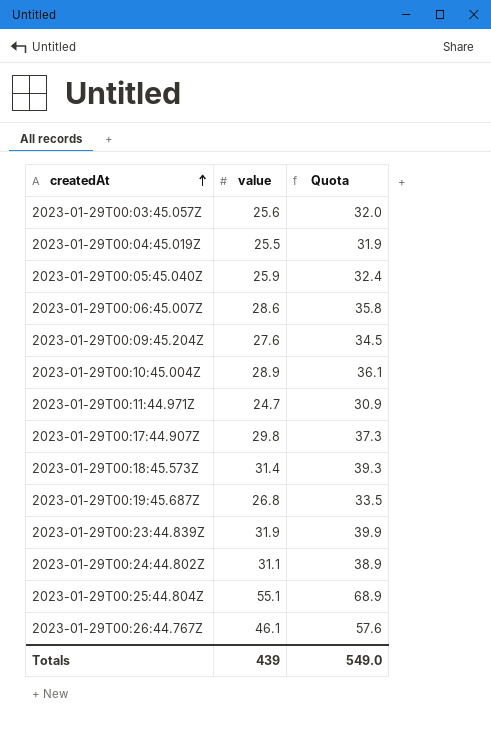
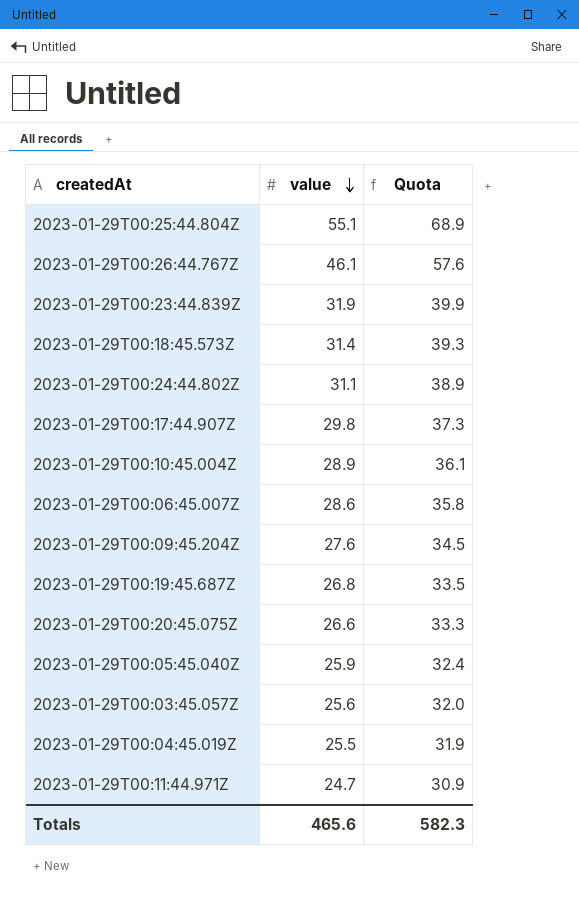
row order: createdAt ascending -> value descending
row 2023-01-29T00:20:45.075Z: none -> 26.6 | 33.3
Totals | value: 439 -> 465.6
Totals | Quota: 549.0 -> 582.3

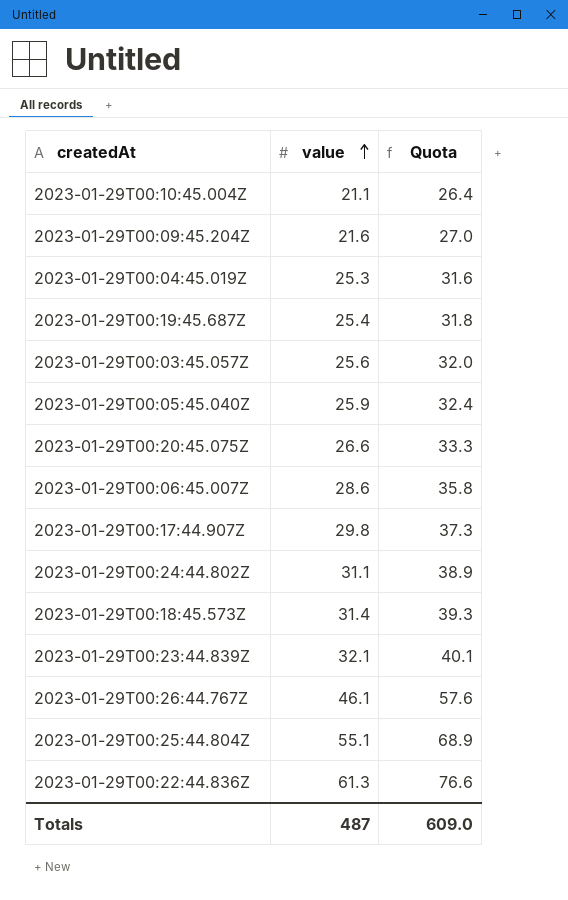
row order: value descending -> value ascending
row 2023-01-29T00:11:44.971Z: 24.7 | 30.9 -> none
2023-01-29T00:10:45.004Z | value: 28.9 -> 21.1
2023-01-29T00:10:45.004Z | Quota: 36.1 -> 26.4
2023-01-29T00:09:45.204Z | value: 27.6 -> 21.6
2023-01-29T00:09:45.204Z | Quota: 34.5 -> 27.0
2023-01-29T00:04:45.019Z | value: 25.5 -> 25.3
2023-01-29T00:04:45.019Z | Quota: 31.9 -> 31.6
2023-01-29T00:19:45.687Z | value: 26.8 -> 25.4
2023-01-29T00:19:45.687Z | Quota: 33.5 -> 31.8
2023-01-29T00:23:44.839Z | value: 31.9 -> 32.1
2023-01-29T00:23:44.839Z | Quota: 39.9 -> 40.1
row 2023-01-29T00:22:44.836Z: none -> 61.3 | 76.6
Totals | value: 465.6 -> 487
Totals | Quota: 582.3 -> 609.0

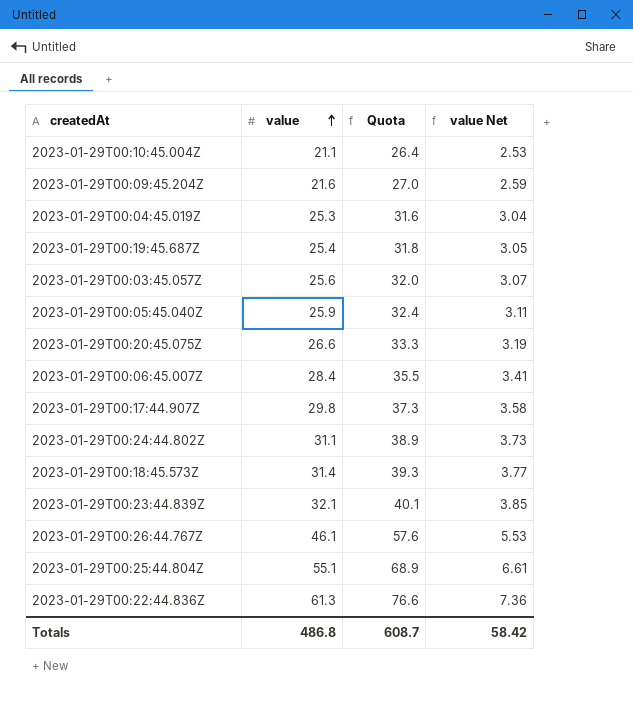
column value Net | formula: none -> [value] * 0.12
2023-01-29T00:06:45.007Z | value: 28.6 -> 28.4
2023-01-29T00:06:45.007Z | Quota: 35.8 -> 35.5
Totals | value: 487 -> 486.8
Totals | Quota: 609.0 -> 608.7

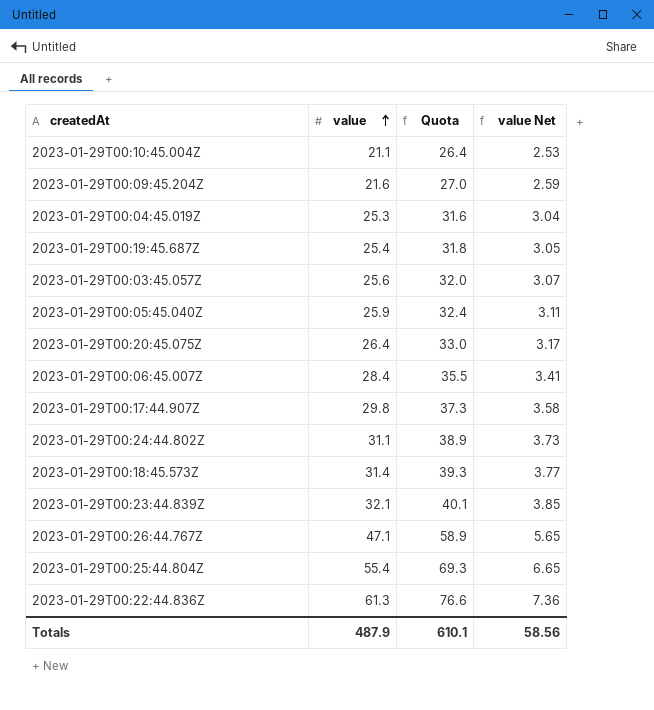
2023-01-29T00:20:45.075Z | value: 26.6 -> 26.4
2023-01-29T00:20:45.075Z | Quota: 33.3 -> 33.0
2023-01-29T00:20:45.075Z | value Net: 3.19 -> 3.17
2023-01-29T00:26:44.767Z | value: 46.1 -> 47.1
2023-01-29T00:26:44.767Z | Quota: 57.6 -> 58.9
2023-01-29T00:26:44.767Z | value Net: 5.53 -> 5.65
2023-01-29T00:25:44.804Z | value: 55.1 -> 55.4
2023-01-29T00:25:44.804Z | Quota: 68.9 -> 69.3
2023-01-29T00:25:44.804Z | value Net: 6.61 -> 6.65
Totals | value: 486.8 -> 487.9
Totals | Quota: 608.7 -> 610.1
Totals | value Net: 58.42 -> 58.56

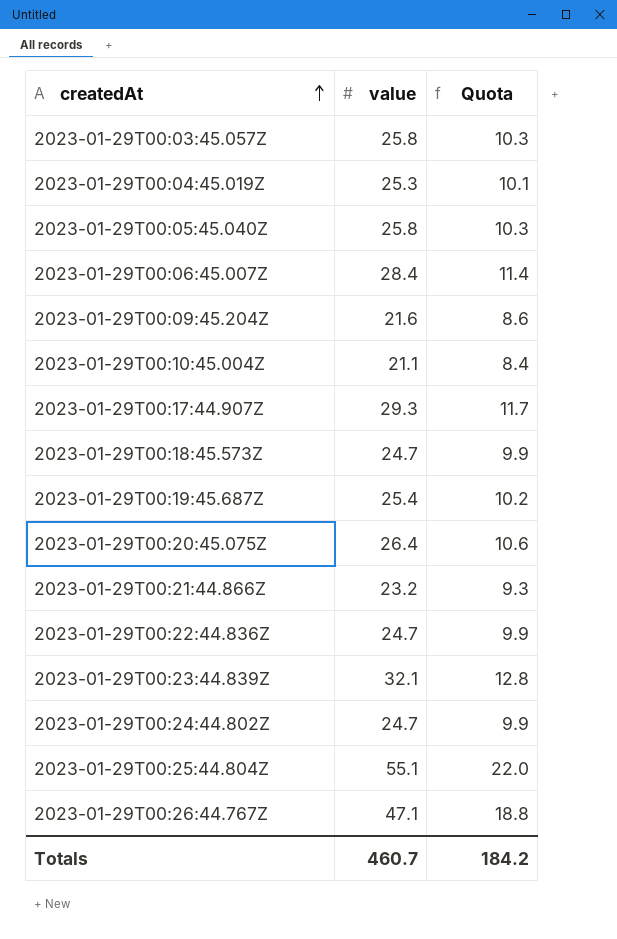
row order: value ascending -> createdAt ascending
column value Net | formula: [value] * 0.12 -> none
column Quota | formula: [value] * 1.25 -> [value] * 0.4
2023-01-29T00:03:45.057Z | value: 25.6 -> 25.8
2023-01-29T00:05:45.040Z | value: 25.9 -> 25.8
2023-01-29T00:17:44.907Z | value: 29.8 -> 29.3
2023-01-29T00:18:45.573Z | value: 31.4 -> 24.7
row 2023-01-29T00:21:44.866Z: none -> 23.2 | 9.3
2023-01-29T00:22:44.836Z | value: 61.3 -> 24.7
2023-01-29T00:24:44.802Z | value: 31.1 -> 24.7
2023-01-29T00:25:44.804Z | value: 55.4 -> 55.1
Totals | value: 487.9 -> 460.7
Totals | Quota: 610.1 -> 184.2

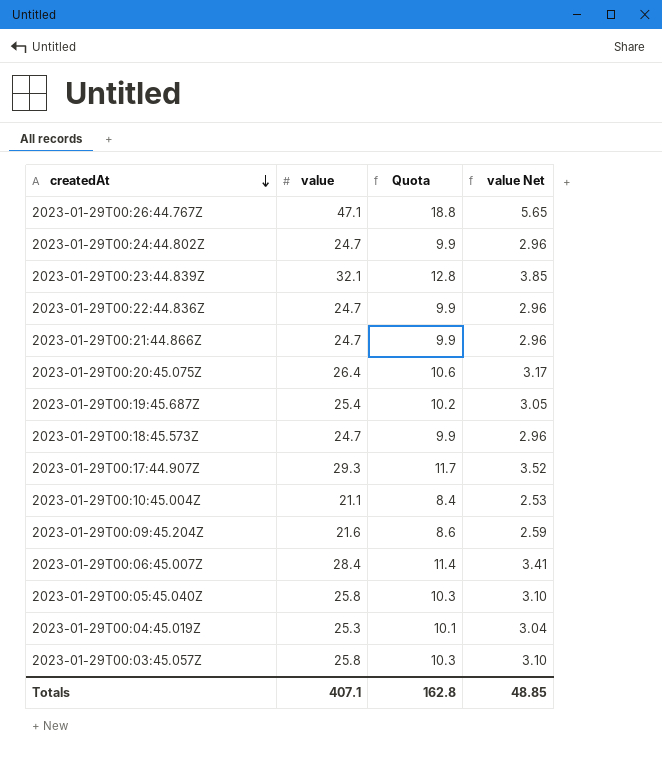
row order: createdAt ascending -> createdAt descending
column value Net | formula: none -> [value] * 0.12
row 2023-01-29T00:25:44.804Z: 55.1 | 22.0 -> none
2023-01-29T00:21:44.866Z | value: 23.2 -> 24.7
2023-01-29T00:21:44.866Z | Quota: 9.3 -> 9.9
Totals | value: 460.7 -> 407.1
Totals | Quota: 184.2 -> 162.8

